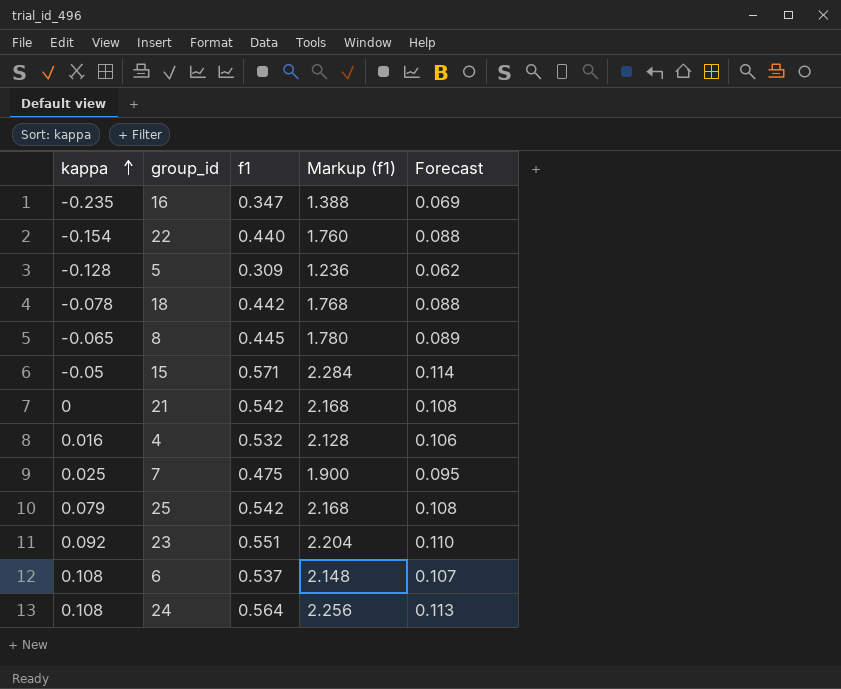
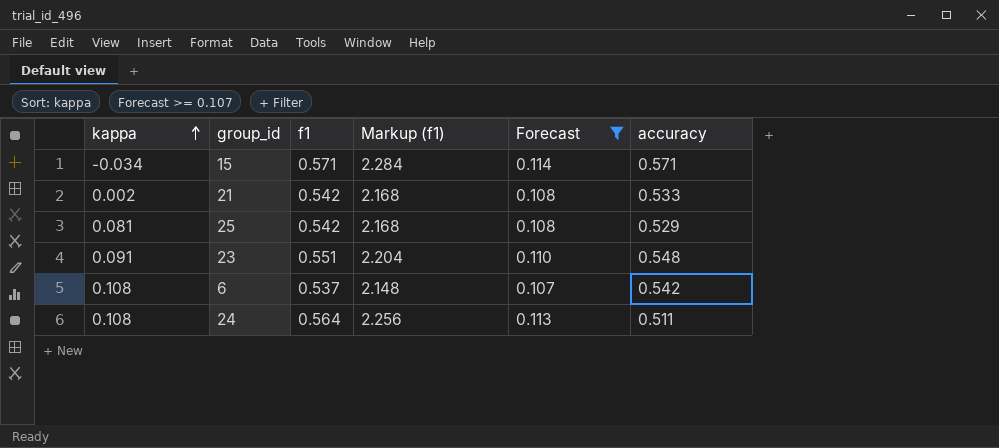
filter: none -> Forecast >= 0.107
column accuracy | position: none -> 6
15 | kappa: -0.05 -> -0.034
21 | kappa: 0 -> 0.002
25 | kappa: 0.079 -> 0.081
23 | kappa: 0.092 -> 0.091

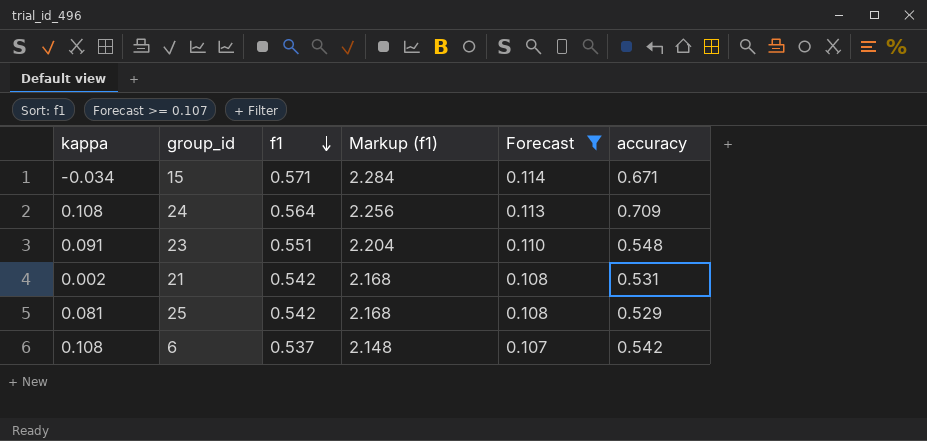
row order: kappa ascending -> f1 descending
15 | accuracy: 0.571 -> 0.671
24 | accuracy: 0.511 -> 0.709
21 | accuracy: 0.533 -> 0.531

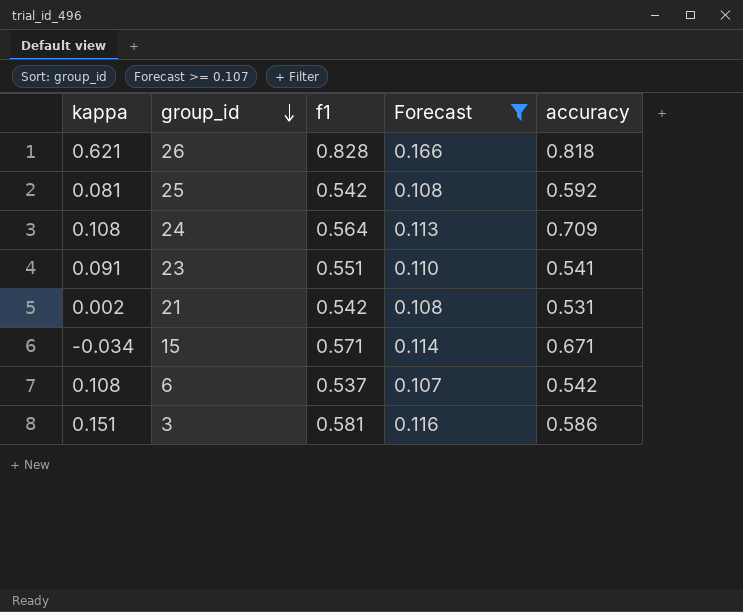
row order: f1 descending -> group_id descending
column Markup (f1) | formula: [f1] * 4 -> none
row 26: none -> 0.621 | 0.828 | 0.166 | 0.818
25 | accuracy: 0.529 -> 0.592
23 | accuracy: 0.548 -> 0.541
row 3: none -> 0.151 | 0.581 | 0.116 | 0.586

